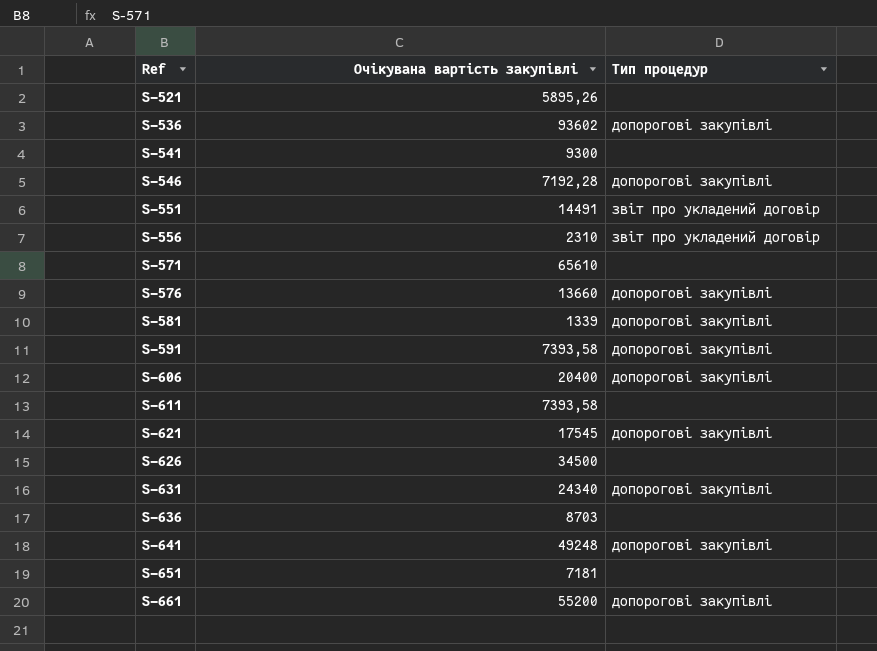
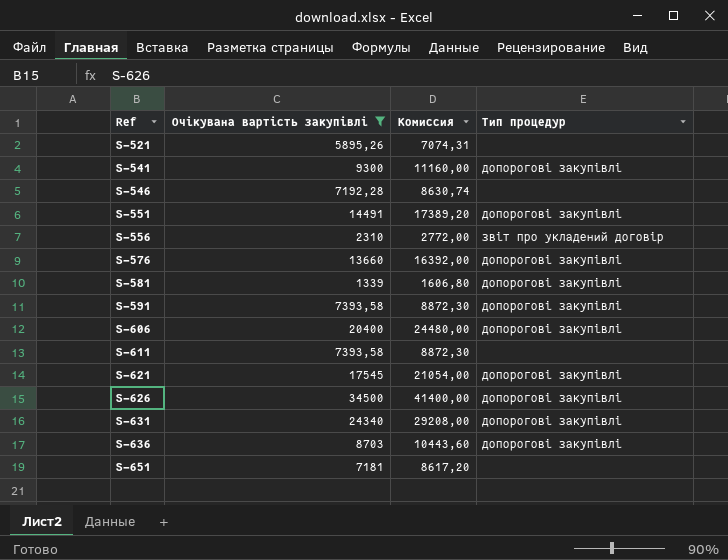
filter: none -> Очікувана вартість закупівлі <= 34500
column Комиссия | formula: none -> [Очікувана вартість закупівлі] * 1,2
S-541 | Тип процедур: none -> допорогові закупівлі
S-546 | Тип процедур: допорогові закупівлі -> none
S-551 | Тип процедур: звіт про укладений договір -> допорогові закупівлі
S-626 | Тип процедур: none -> допорогові закупівлі
S-636 | Тип процедур: none -> допорогові закупівлі

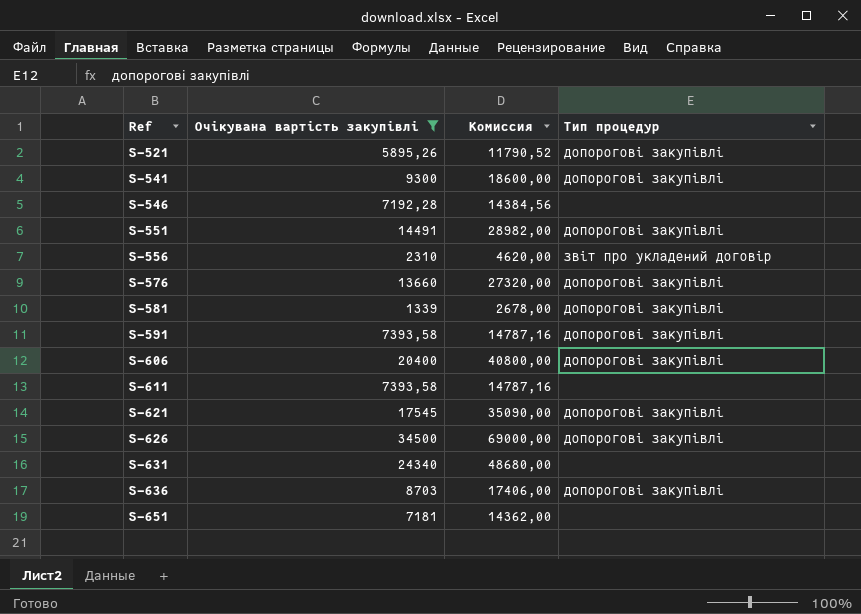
column Комиссия | formula: [Очікувана вартість закупівлі] * 1,2 -> [Очікувана вартість закупівлі] * 2
S-521 | Тип процедур: none -> допорогові закупівлі
S-631 | Тип процедур: допорогові закупівлі -> none

